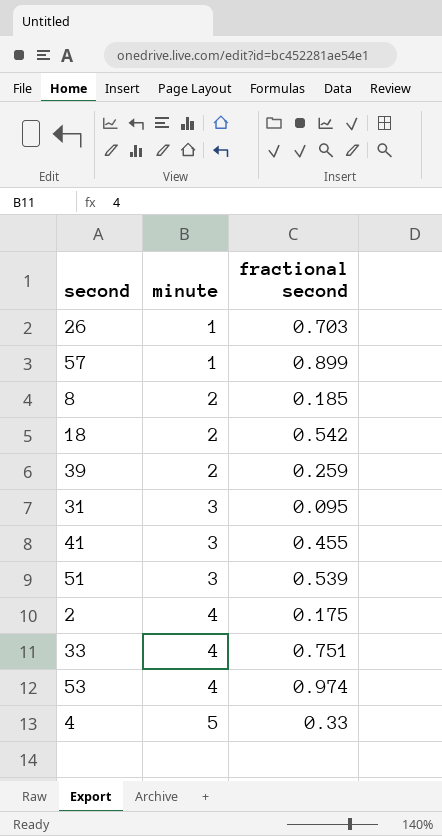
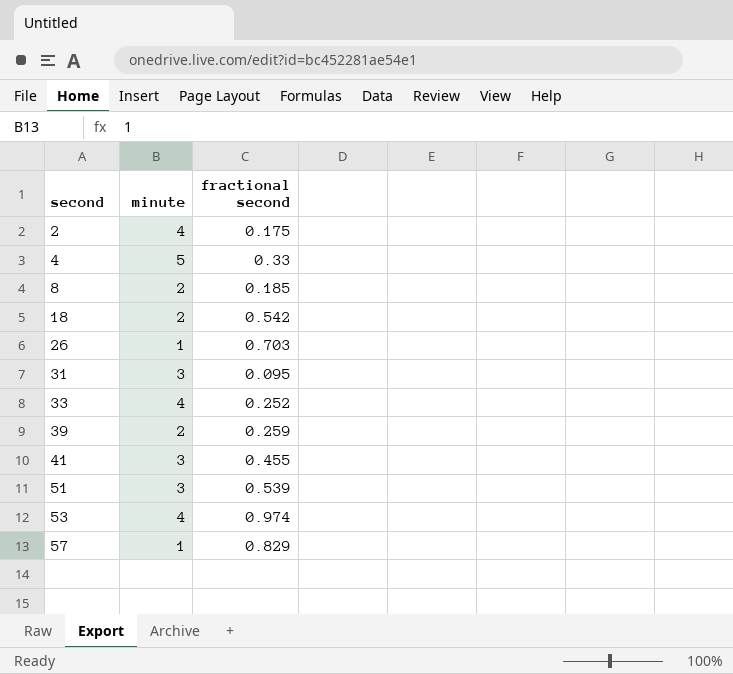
row order: minute ascending -> second ascending
33 | fractional second: 0.751 -> 0.252
57 | fractional second: 0.899 -> 0.829

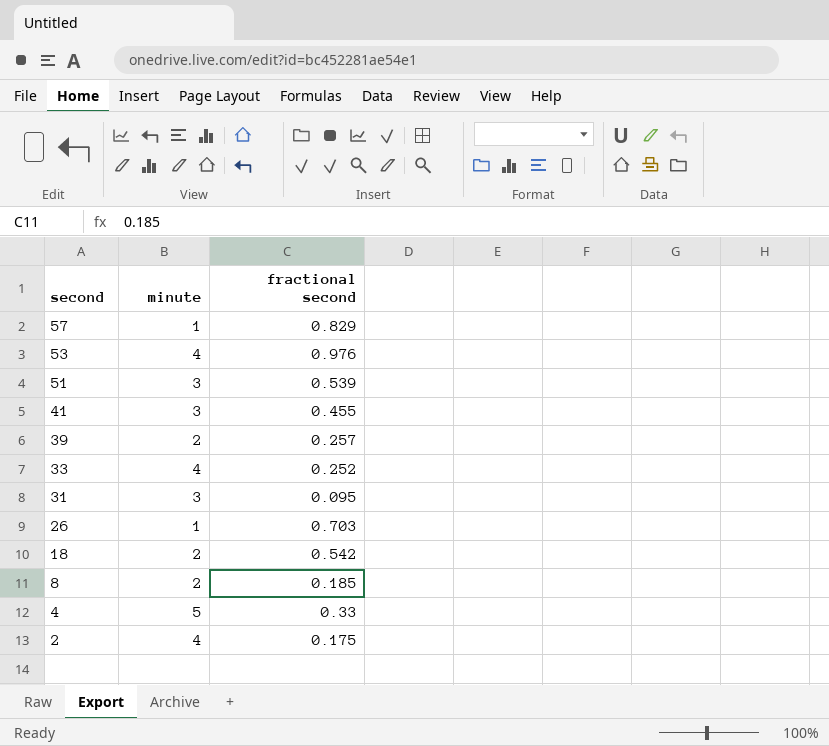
row order: second ascending -> second descending
53 | fractional second: 0.974 -> 0.976
39 | fractional second: 0.259 -> 0.257

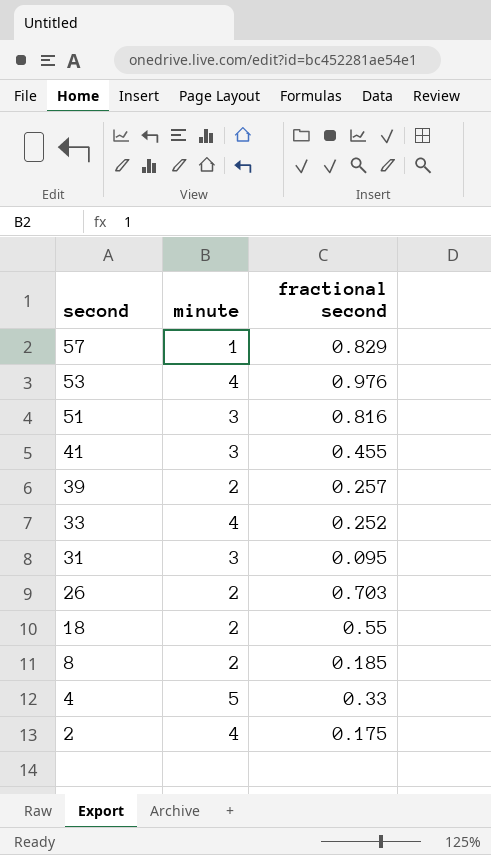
51 | fractional second: 0.539 -> 0.816
26 | minute: 1 -> 2
18 | fractional second: 0.542 -> 0.55

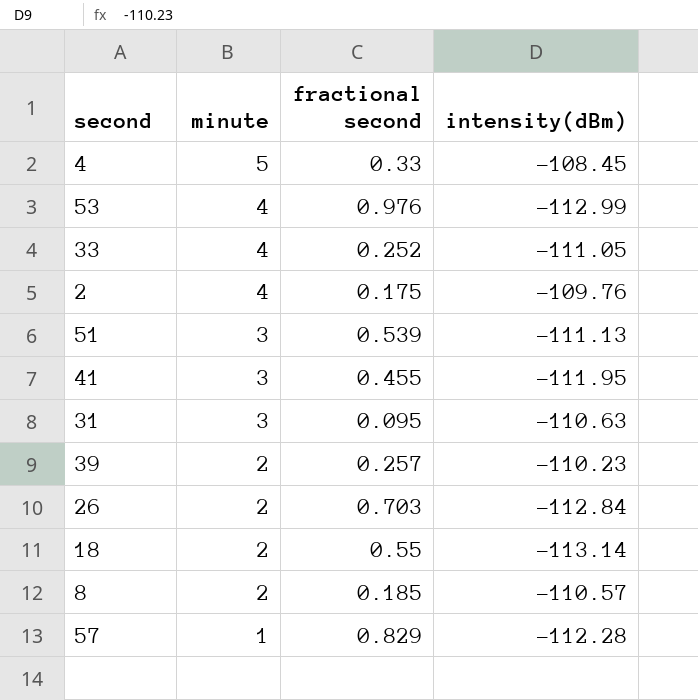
row order: second descending -> minute descending
column intensity(dBm) | position: none -> 4
51 | fractional second: 0.816 -> 0.539

